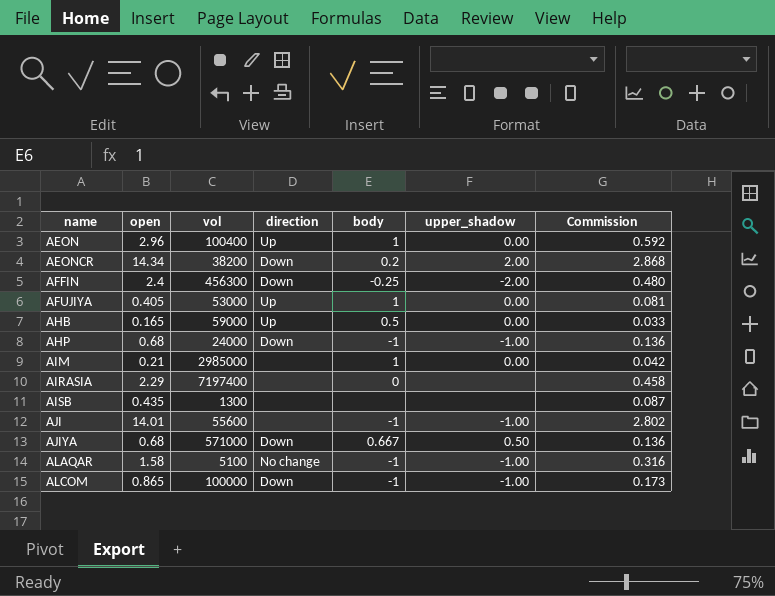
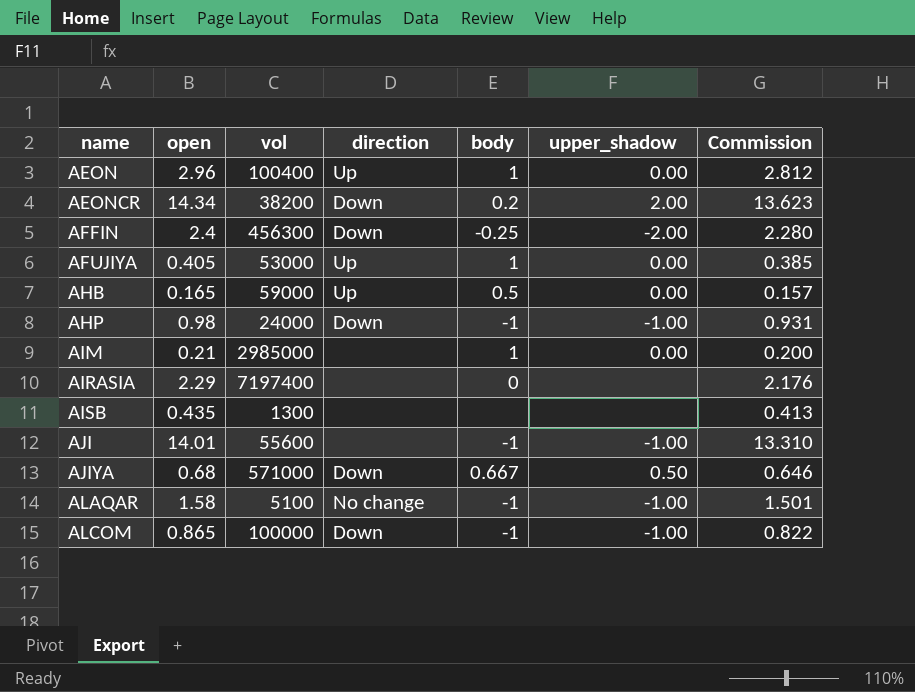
column Commission | formula: [open] * 0.2 -> [open] * 0.95
AHP | open: 0.68 -> 0.98

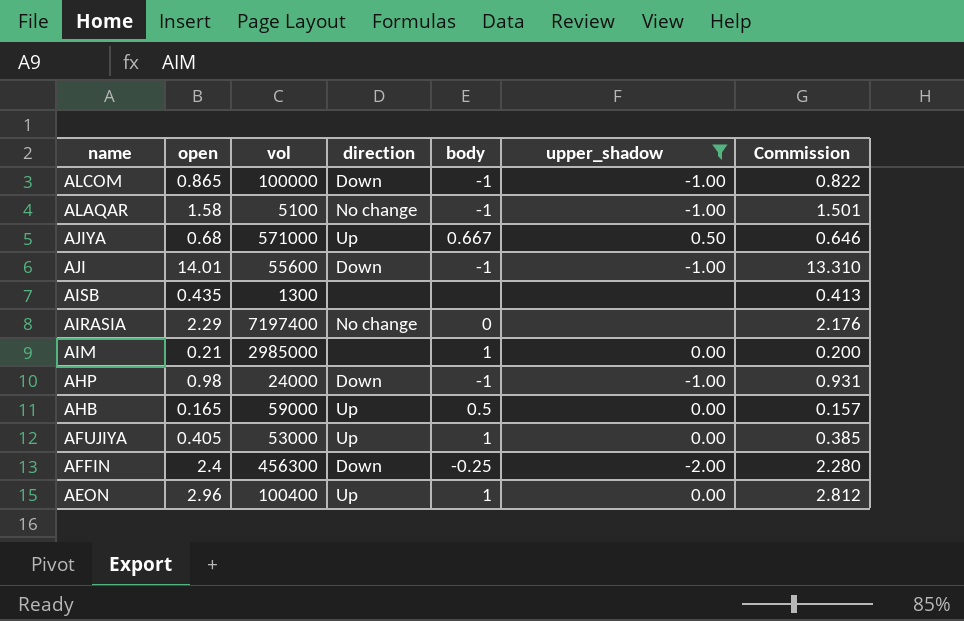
filter: none -> upper_shadow != 2.00
row order: name ascending -> name descending
AJIYA | direction: Down -> Up
AJI | direction: none -> Down
AIRASIA | direction: none -> No change

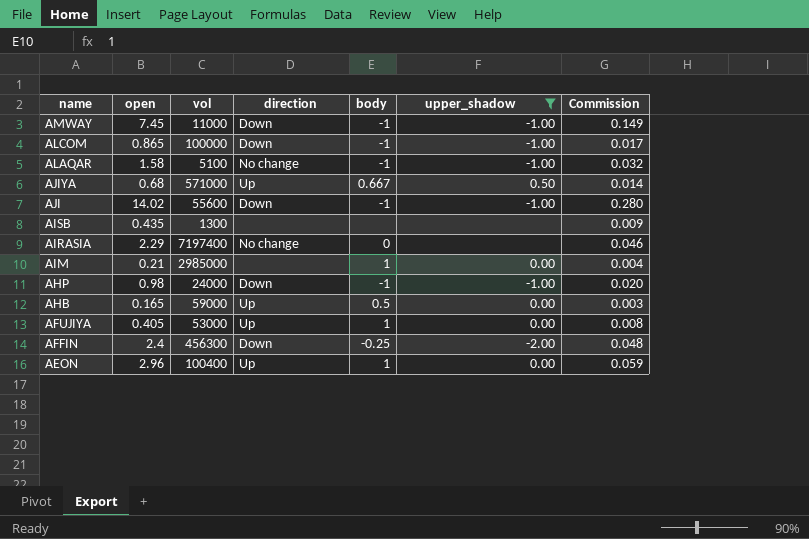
column Commission | formula: [open] * 0.95 -> [open] * 0.02
row AMWAY: none -> 7.45 | 11000 | Down | -1 | -1.00 | 0.149
AJI | open: 14.01 -> 14.02

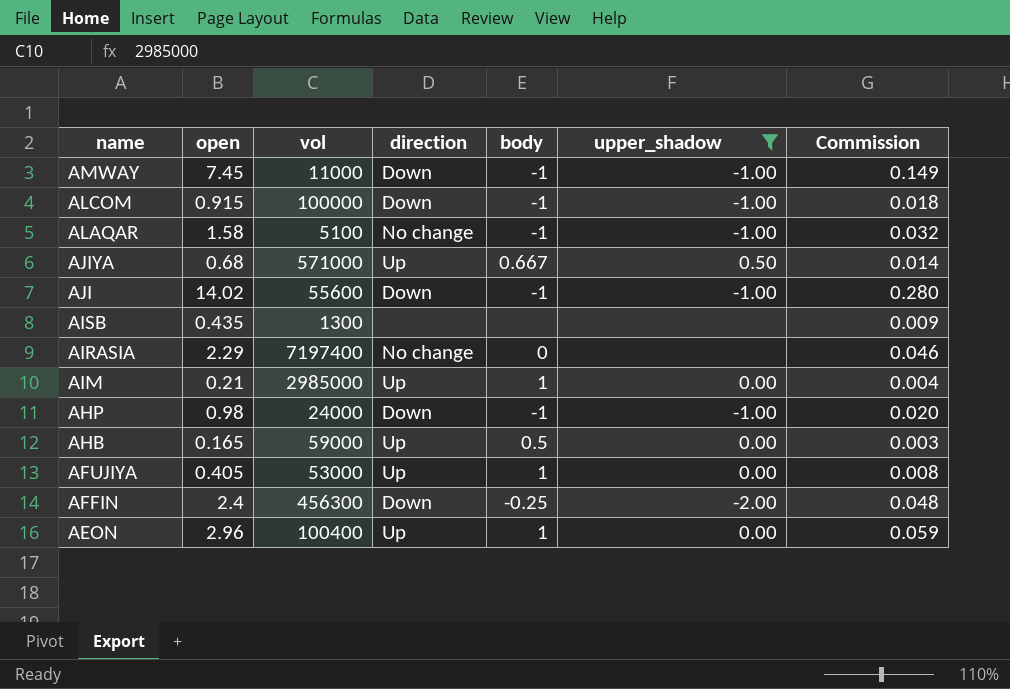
ALCOM | open: 0.865 -> 0.915
ALCOM | Commission: 0.017 -> 0.018
AIM | direction: none -> Up

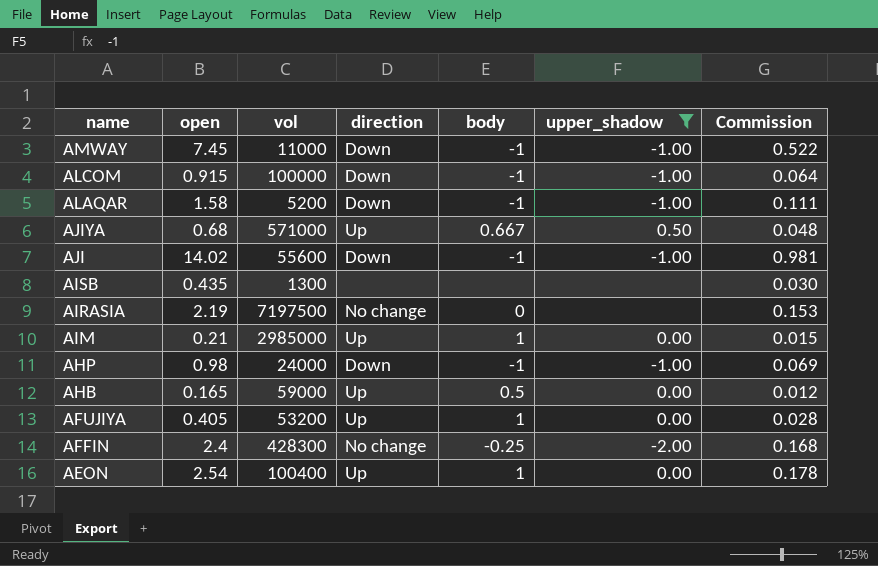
column Commission | formula: [open] * 0.02 -> [open] * 0.07
ALAQAR | vol: 5100 -> 5200
ALAQAR | direction: No change -> Down
AIRASIA | open: 2.29 -> 2.19
AIRASIA | vol: 7197400 -> 7197500
AFUJIYA | vol: 53000 -> 53200
AFFIN | vol: 456300 -> 428300
AFFIN | direction: Down -> No change
AEON | open: 2.96 -> 2.54

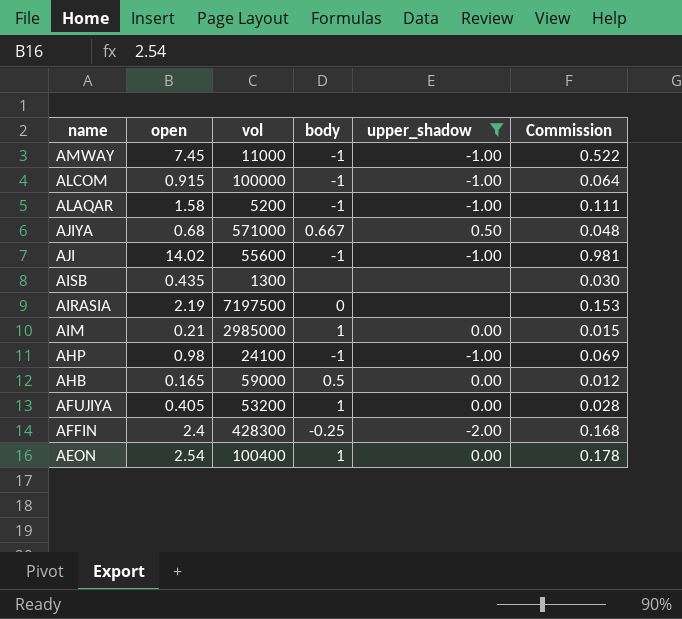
column direction | position: 4 -> none
AHP | vol: 24000 -> 24100

